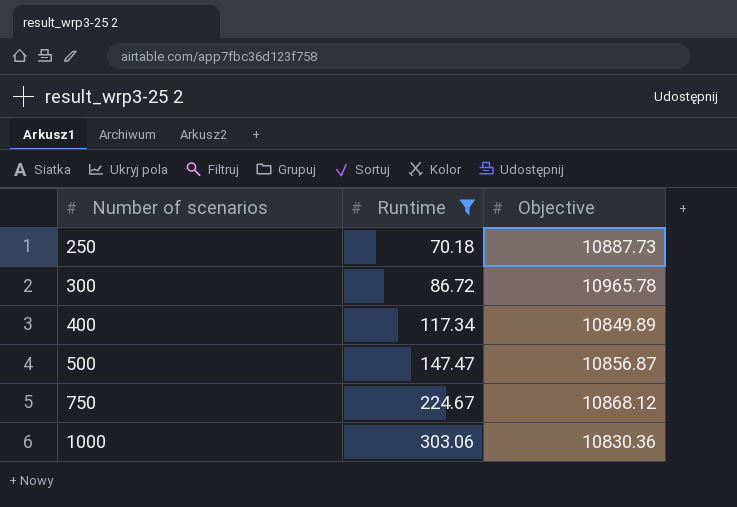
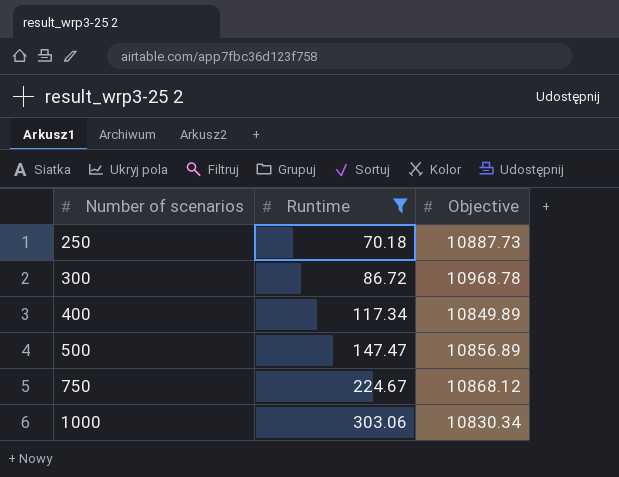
300 | Objective: 10965.78 -> 10968.78
500 | Objective: 10856.87 -> 10856.89
1000 | Objective: 10830.36 -> 10830.34

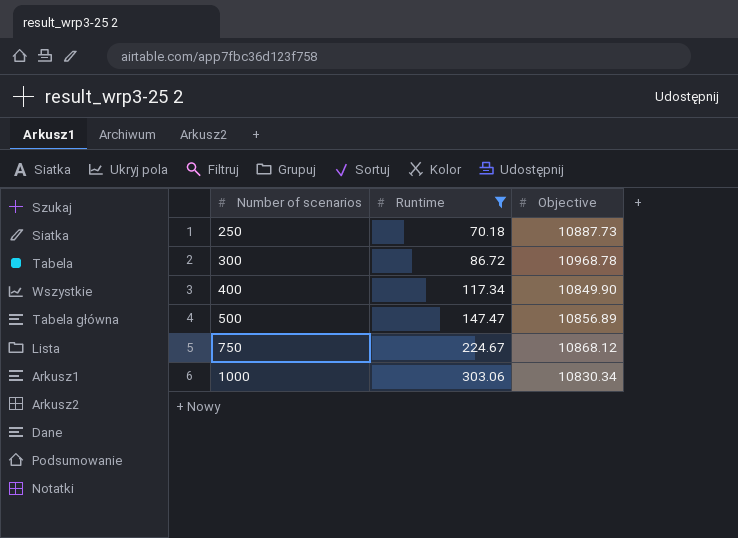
400 | Objective: 10849.89 -> 10849.90

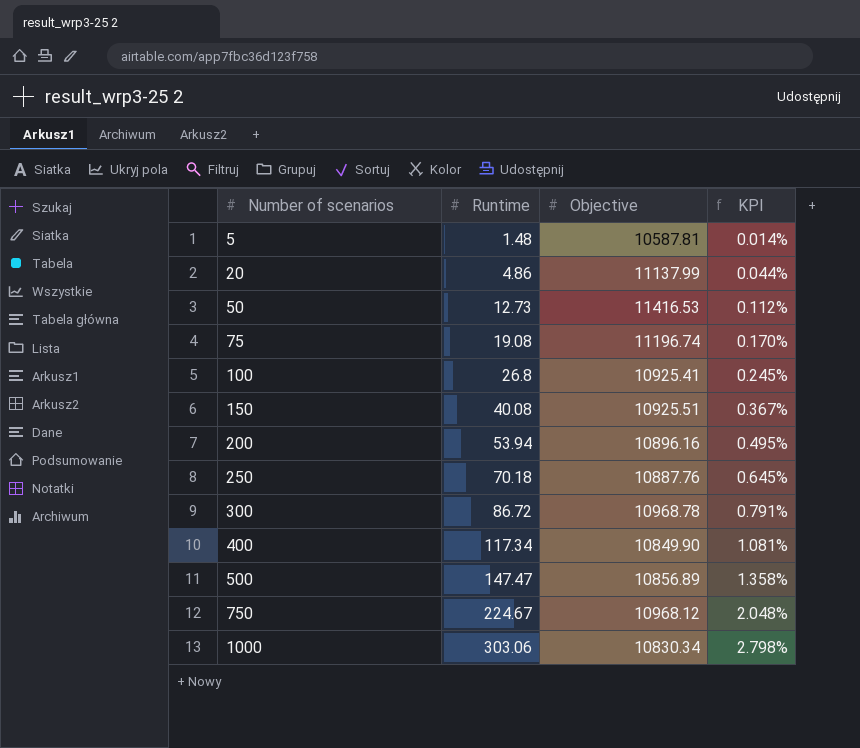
filter: Runtime >= 70.18 -> none
column KPI | formula: none -> [Runtime] / [Objective]
250 | Objective: 10887.73 -> 10887.76
750 | Objective: 10868.12 -> 10968.12

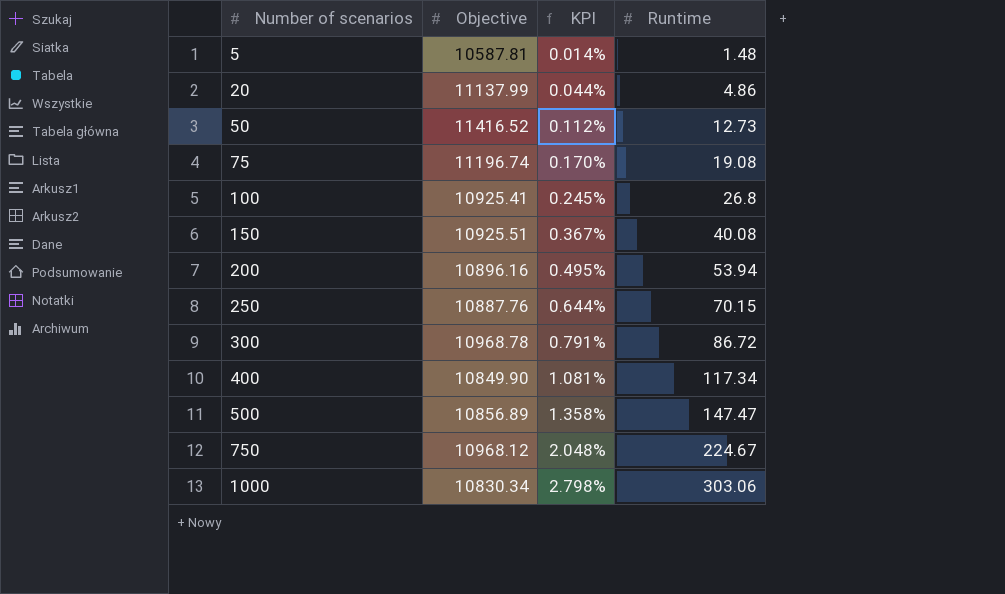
column Runtime | position: 2 -> 4
50 | Objective: 11416.53 -> 11416.52
250 | KPI: 0.645% -> 0.644%
250 | Runtime: 70.18 -> 70.15

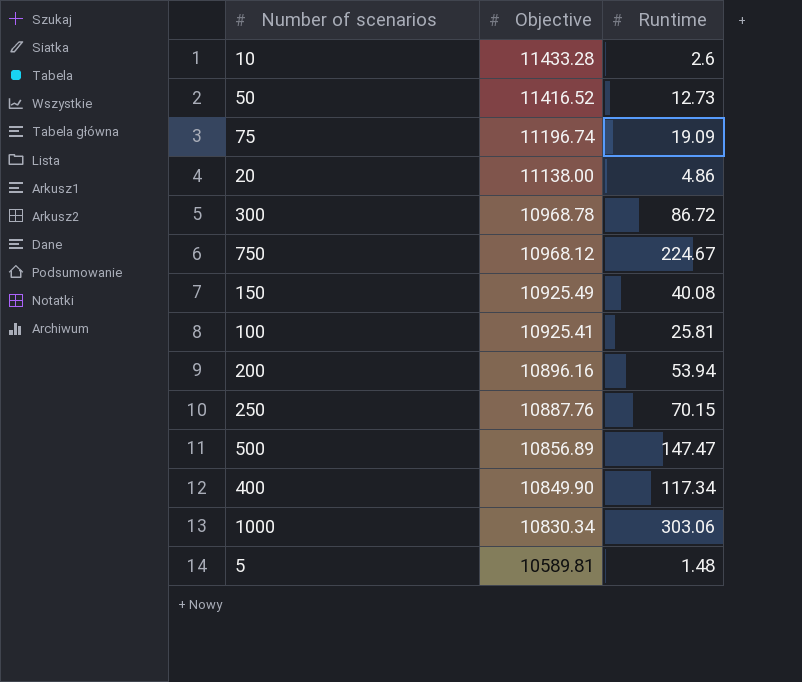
row order: Number of scenarios ascending -> Objective descending
column KPI | formula: [Runtime] / [Objective] -> none
row 10: none -> 11433.28 | 2.6
75 | Runtime: 19.08 -> 19.09
20 | Objective: 11137.99 -> 11138.00
150 | Objective: 10925.51 -> 10925.49
100 | Runtime: 26.8 -> 25.81
5 | Objective: 10587.81 -> 10589.81

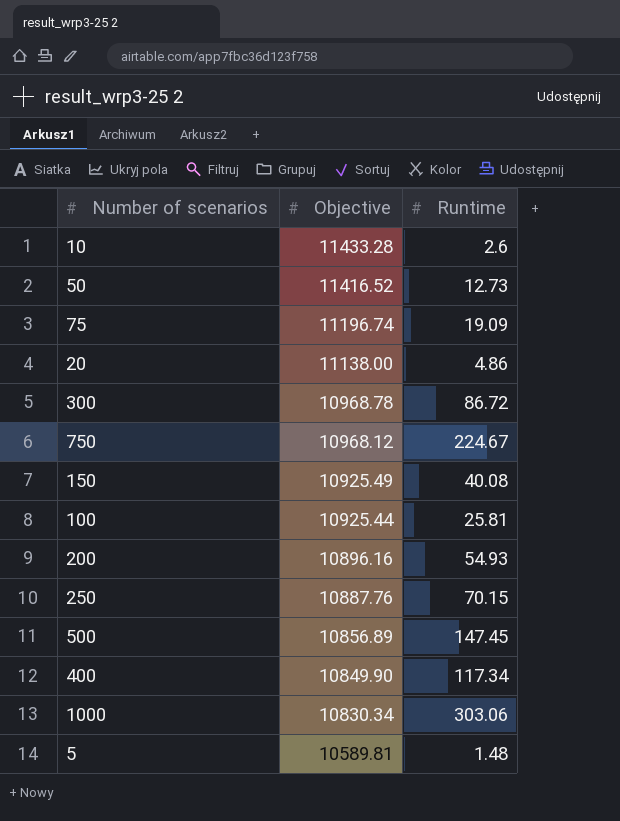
100 | Objective: 10925.41 -> 10925.44
200 | Runtime: 53.94 -> 54.93
500 | Runtime: 147.47 -> 147.45

